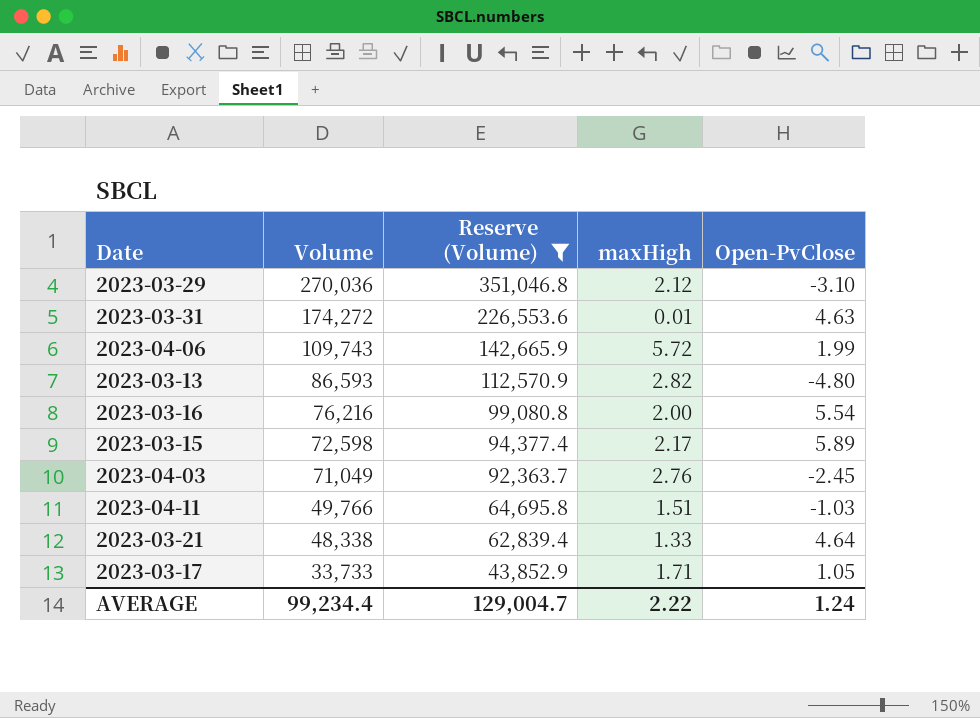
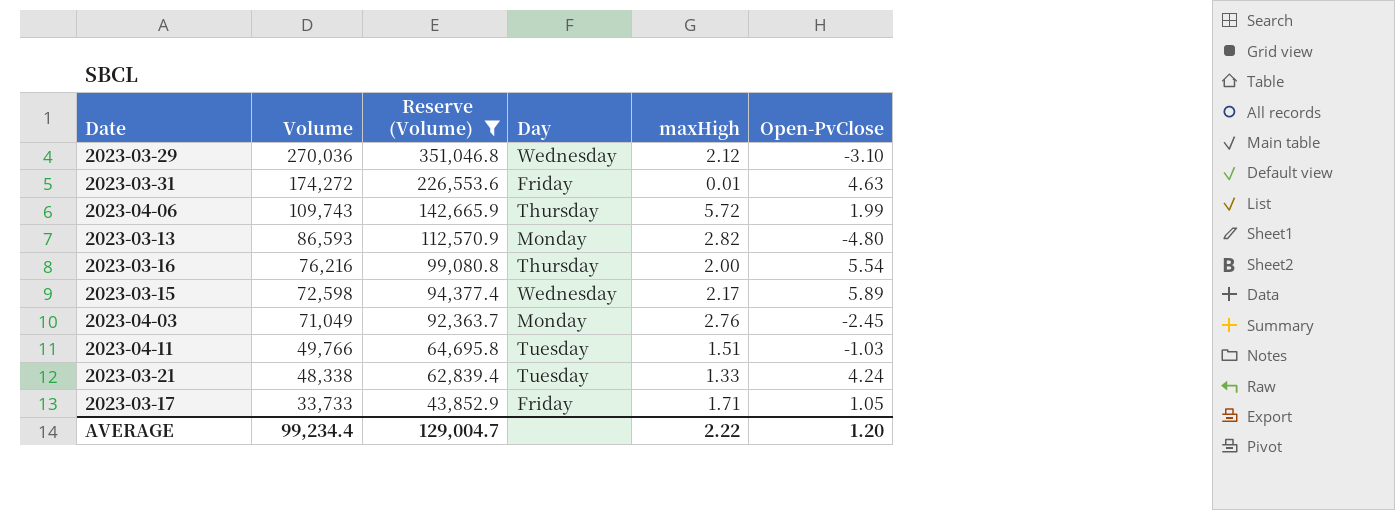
column Day | position: none -> 4
2023-03-21 | Open-PvClose: 4.64 -> 4.24
AVERAGE | Open-PvClose: 1.24 -> 1.20

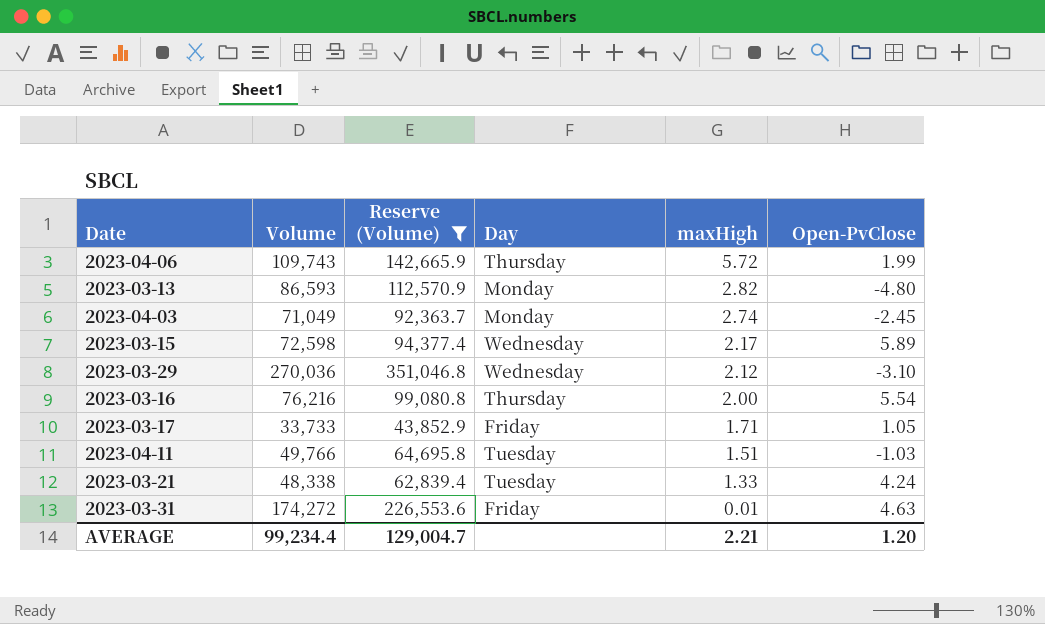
row order: Volume descending -> maxHigh descending
2023-04-03 | maxHigh: 2.76 -> 2.74
AVERAGE | maxHigh: 2.22 -> 2.21

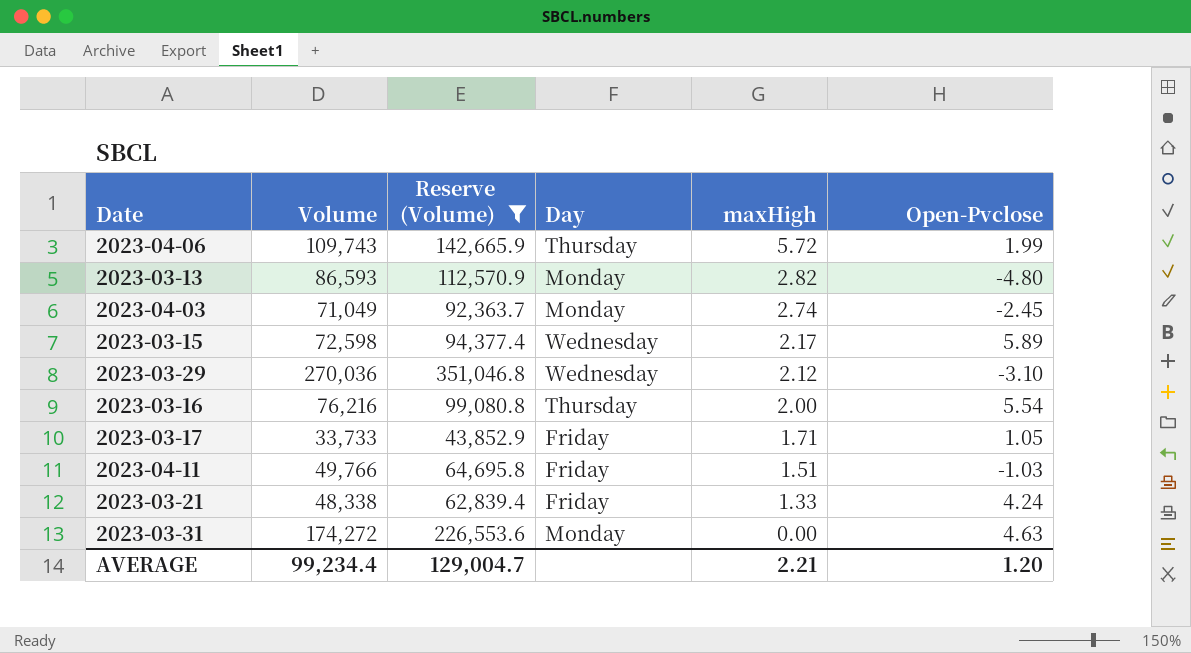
column name: Open-PvClose -> Open-Pvclose
2023-04-11 | Day: Tuesday -> Friday
2023-03-21 | Day: Tuesday -> Friday
2023-03-31 | Day: Friday -> Monday
2023-03-31 | maxHigh: 0.01 -> 0.00

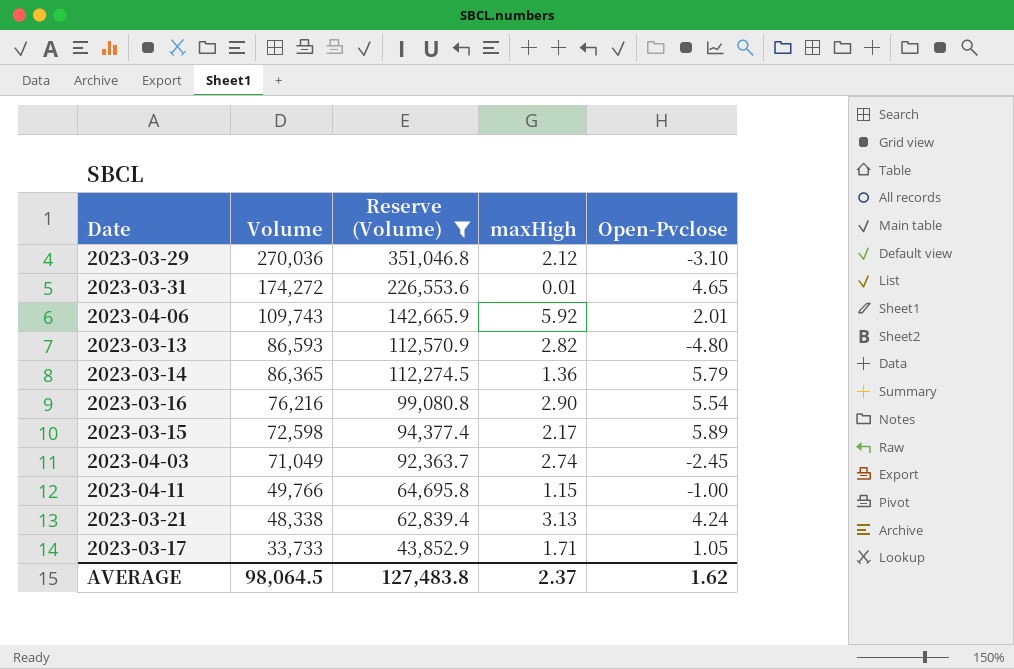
row order: maxHigh descending -> Volume descending
column Day | position: 4 -> none
2023-03-31 | maxHigh: 0.00 -> 0.01
2023-03-31 | Open-Pvclose: 4.63 -> 4.65
2023-04-06 | maxHigh: 5.72 -> 5.92
2023-04-06 | Open-Pvclose: 1.99 -> 2.01
row 2023-03-14: none -> 86,365 | 112,274.5 | 1.36 | 5.79
2023-03-16 | maxHigh: 2.00 -> 2.90
2023-04-11 | maxHigh: 1.51 -> 1.15
2023-04-11 | Open-Pvclose: -1.03 -> -1.00
2023-03-21 | maxHigh: 1.33 -> 3.13
AVERAGE | Volume: 99,234.4 -> 98,064.5
AVERAGE | Reserve (Volume): 129,004.7 -> 127,483.8
AVERAGE | maxHigh: 2.21 -> 2.37
AVERAGE | Open-Pvclose: 1.20 -> 1.62

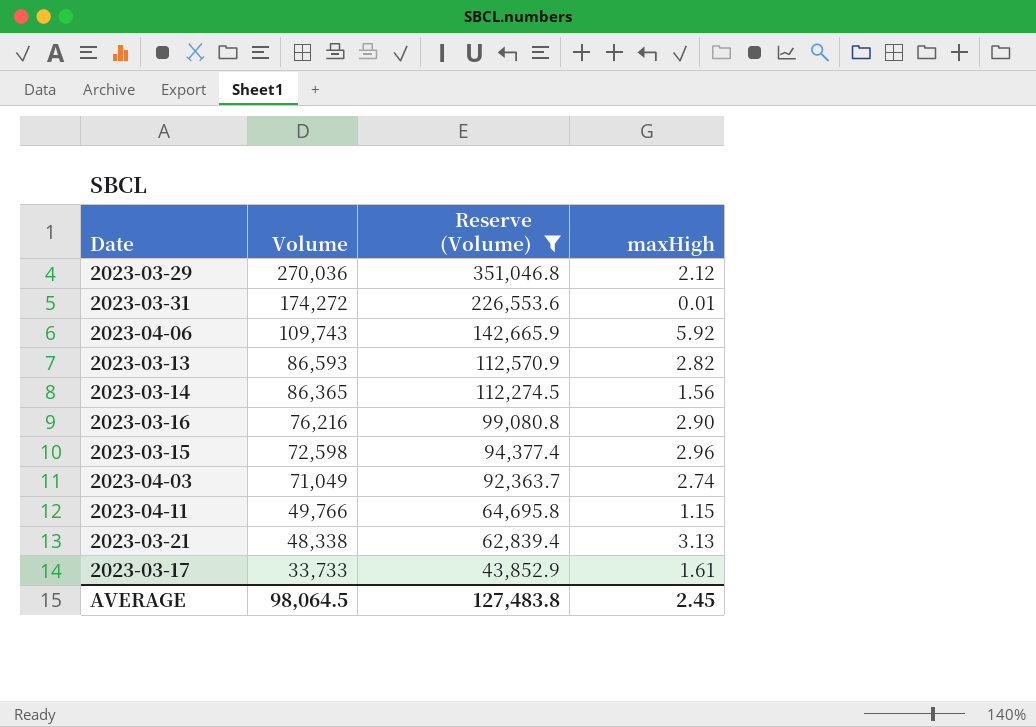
column Open-Pvclose | position: 5 -> none
2023-03-14 | maxHigh: 1.36 -> 1.56
2023-03-15 | maxHigh: 2.17 -> 2.96
2023-03-17 | maxHigh: 1.71 -> 1.61
AVERAGE | maxHigh: 2.37 -> 2.45

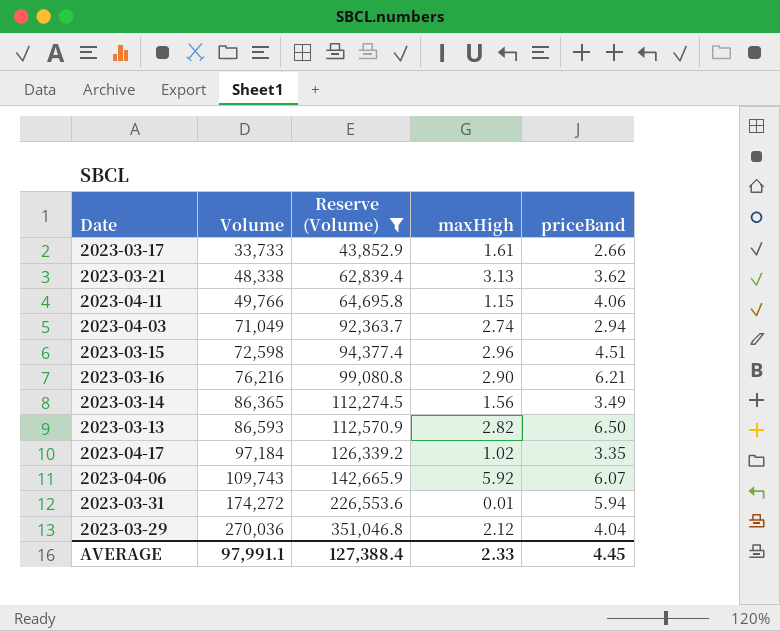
row order: Volume descending -> Volume ascending
column priceBand | position: none -> 5
row 2023-04-17: none -> 97,184 | 126,339.2 | 1.02 | 3.35
AVERAGE | Volume: 98,064.5 -> 97,991.1
AVERAGE | Reserve (Volume): 127,483.8 -> 127,388.4
AVERAGE | maxHigh: 2.45 -> 2.33

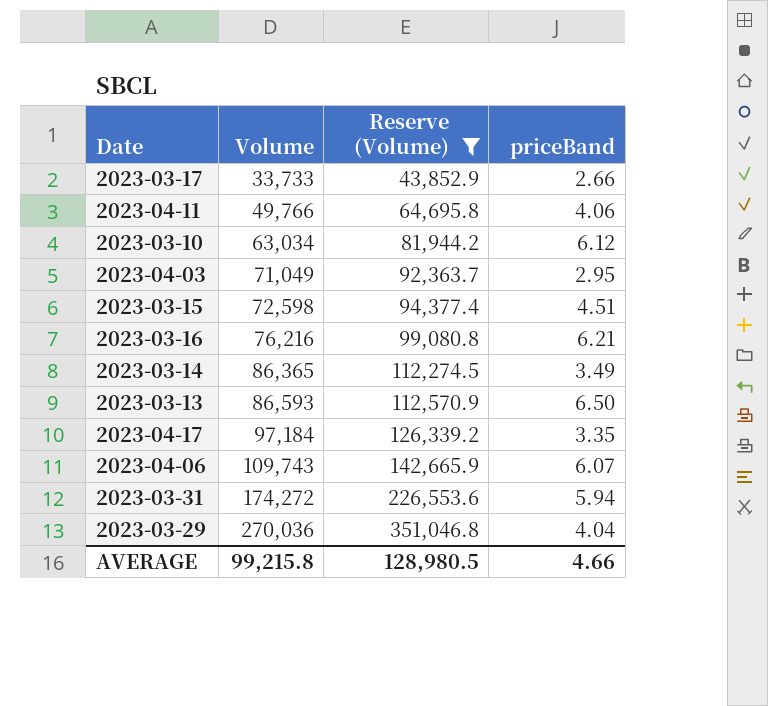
column maxHigh | position: 4 -> none
row 2023-03-21: 48,338 | 62,839.4 | 3.13 | 3.62 -> none
row 2023-03-10: none -> 63,034 | 81,944.2 | 6.12
2023-04-03 | priceBand: 2.94 -> 2.95
AVERAGE | Volume: 97,991.1 -> 99,215.8
AVERAGE | Reserve (Volume): 127,388.4 -> 128,980.5
AVERAGE | priceBand: 4.45 -> 4.66

